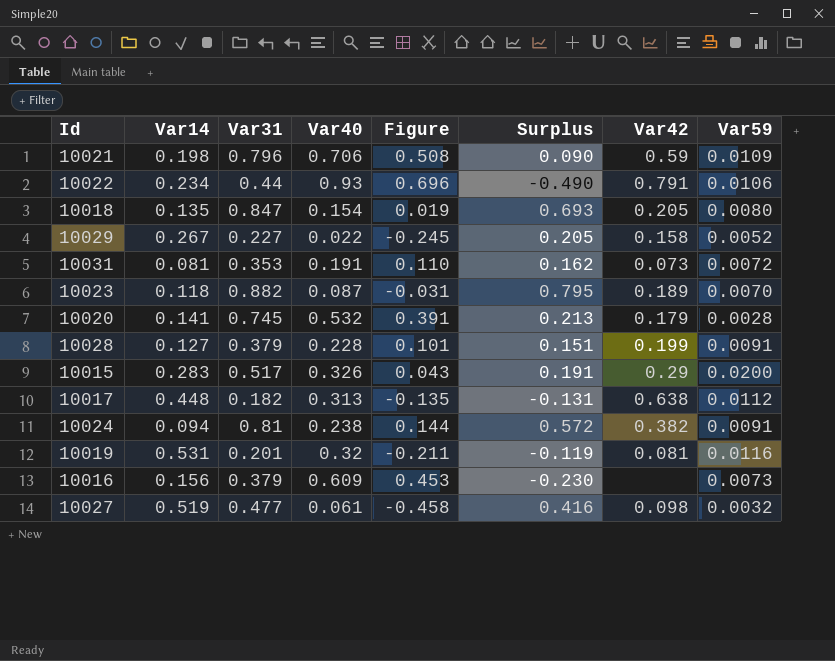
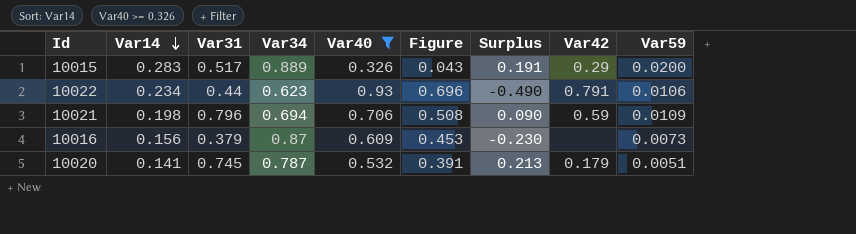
filter: none -> Var40 >= 0.326
row order: none -> Var14 descending
column Var34 | position: none -> 4
10020 | Var59: 0.0028 -> 0.0051

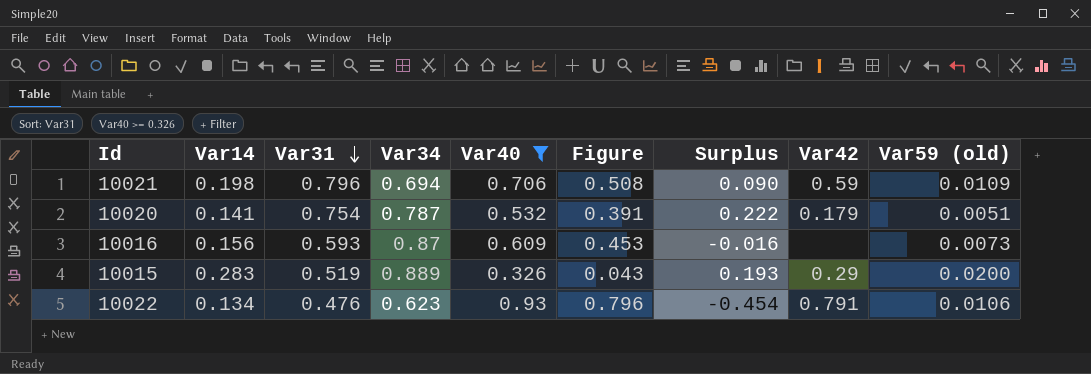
row order: Var14 descending -> Var31 descending
column name: Var59 -> Var59 (old)
10020 | Var31: 0.745 -> 0.754
10020 | Surplus: 0.213 -> 0.222
10016 | Var31: 0.379 -> 0.593
10016 | Surplus: -0.230 -> -0.016
10015 | Var31: 0.517 -> 0.519
10015 | Surplus: 0.191 -> 0.193
10022 | Var14: 0.234 -> 0.134
10022 | Var31: 0.44 -> 0.476
10022 | Figure: 0.696 -> 0.796
10022 | Surplus: -0.490 -> -0.454

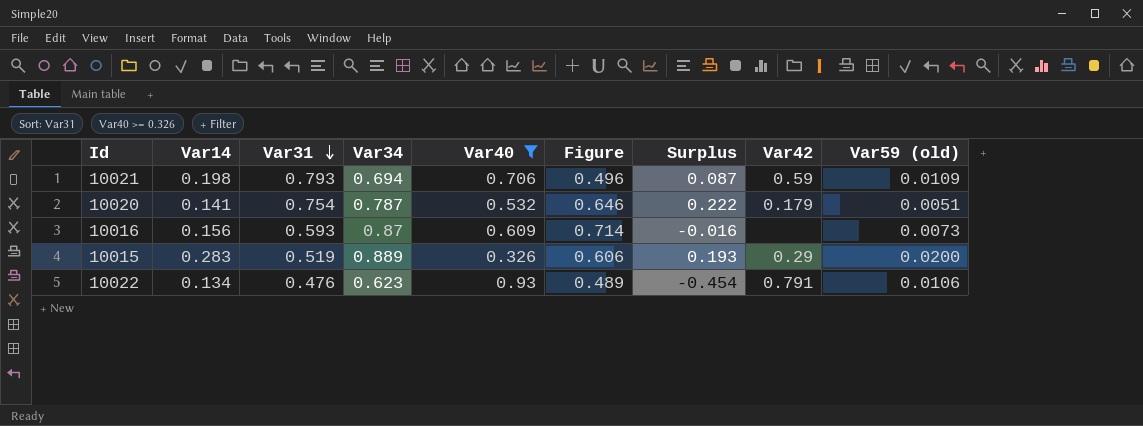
column Figure | formula: [Var40] - [Var14] -> [Var34] - [Var14]
10021 | Var31: 0.796 -> 0.793
10021 | Surplus: 0.090 -> 0.087

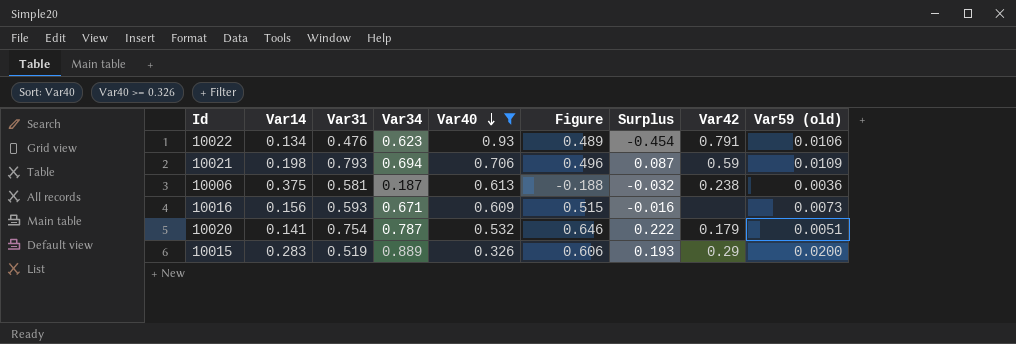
row order: Var31 descending -> Var40 descending
row 10006: none -> 0.375 | 0.581 | 0.187 | 0.613 | -0.188 | -0.032 | 0.238 | 0.0036
10016 | Var34: 0.87 -> 0.671
10016 | Figure: 0.714 -> 0.515

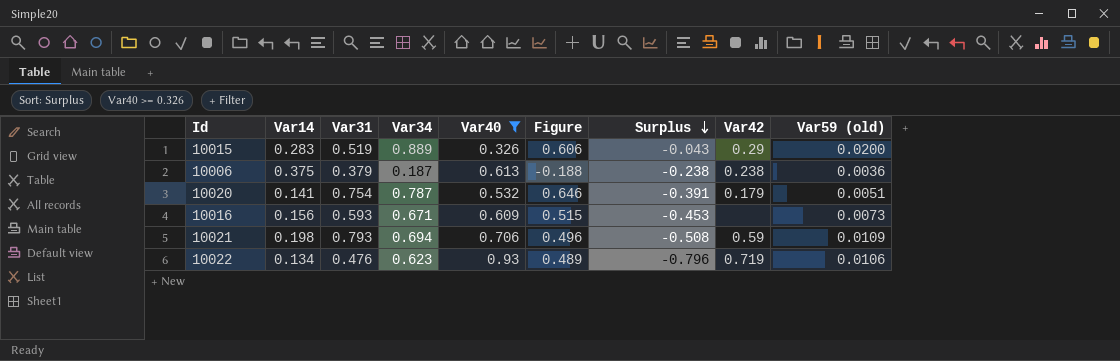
row order: Var40 descending -> Surplus descending
column Surplus | formula: [Var31] - [Var40] -> [Var14] - [Var40]
10006 | Var31: 0.581 -> 0.379
10022 | Var42: 0.791 -> 0.719

